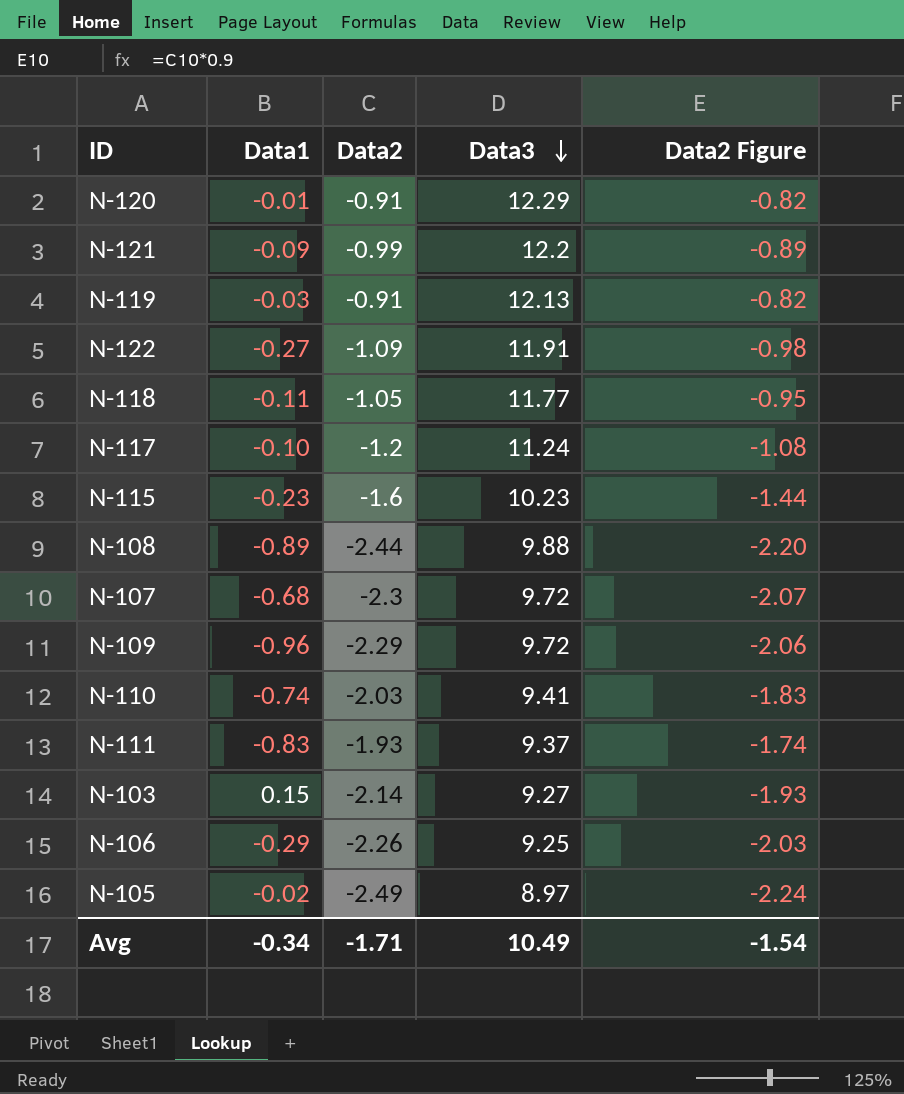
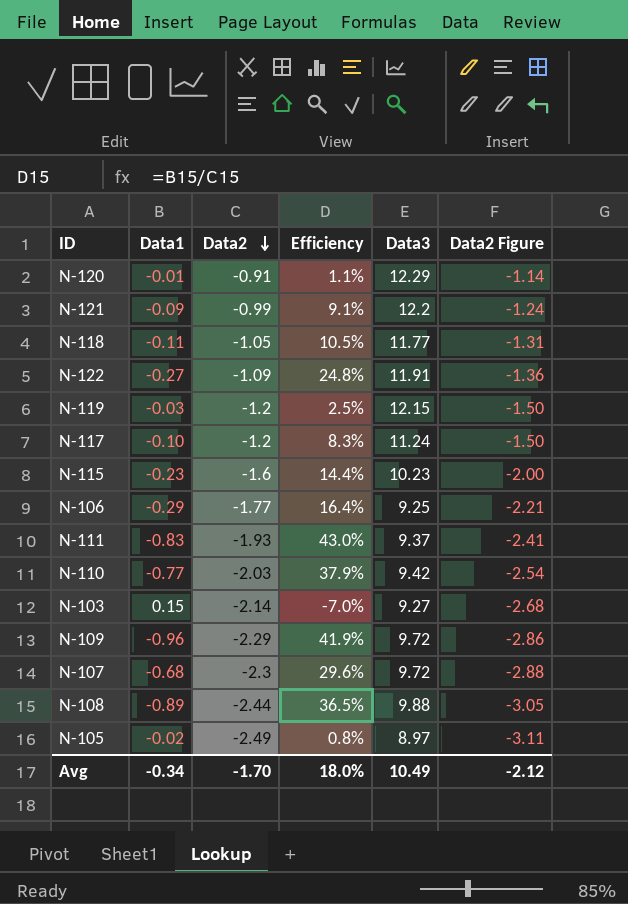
row order: Data3 descending -> Data2 descending
column Efficiency | formula: none -> [Data1] / [Data2]
column Data2 Figure | formula: [Data2] * 0.9 -> [Data2] * 1.25
N-119 | Data2: -0.91 -> -1.2
N-119 | Data3: 12.13 -> 12.15
N-106 | Data2: -2.26 -> -1.77
N-110 | Data1: -0.74 -> -0.77
N-110 | Data3: 9.41 -> 9.42
Avg | Data2: -1.71 -> -1.70
Avg | Data2 Figure: -1.54 -> -2.12

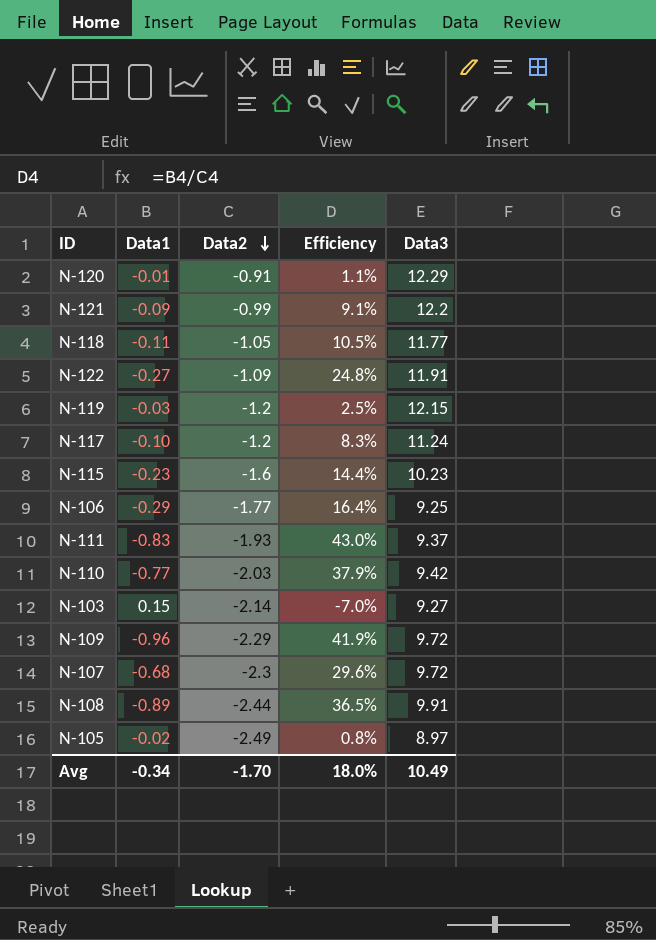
column Data2 Figure | formula: [Data2] * 1.25 -> none
N-108 | Data3: 9.88 -> 9.91

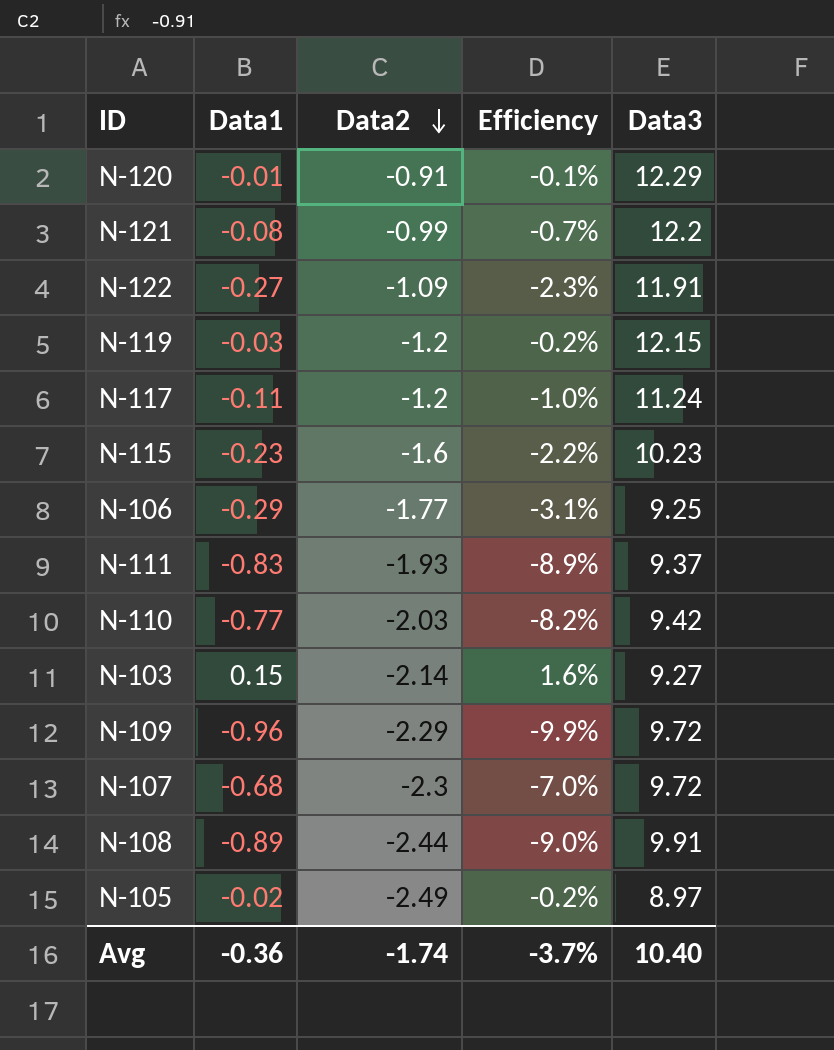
column Efficiency | formula: [Data1] / [Data2] -> [Data1] / [Data3]
row N-118: -0.11 | -1.05 | 10.5% | 11.77 -> none
N-121 | Data1: -0.09 -> -0.08
N-117 | Data1: -0.10 -> -0.11
Avg | Data1: -0.34 -> -0.36
Avg | Data2: -1.70 -> -1.74
Avg | Efficiency: 18.0% -> -3.7%
Avg | Data3: 10.49 -> 10.40

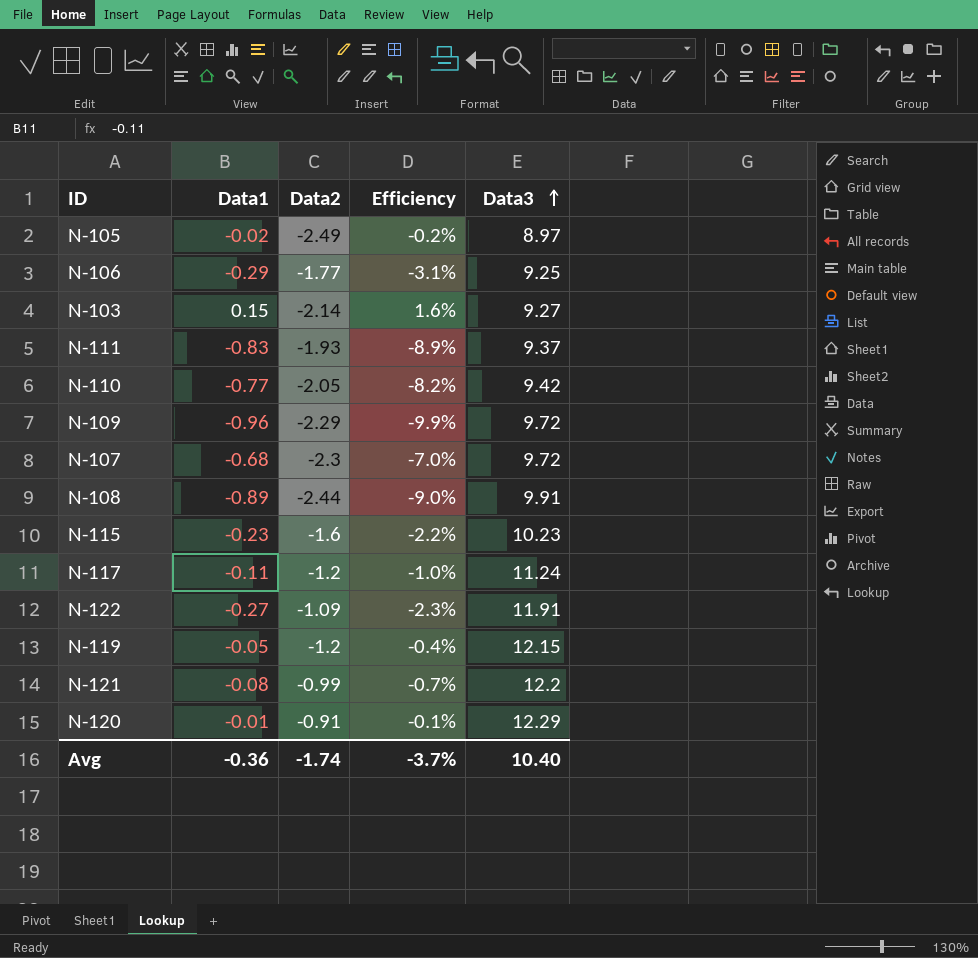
row order: Data2 descending -> Data3 ascending
N-110 | Data2: -2.03 -> -2.05
N-119 | Data1: -0.03 -> -0.05
N-119 | Efficiency: -0.2% -> -0.4%

